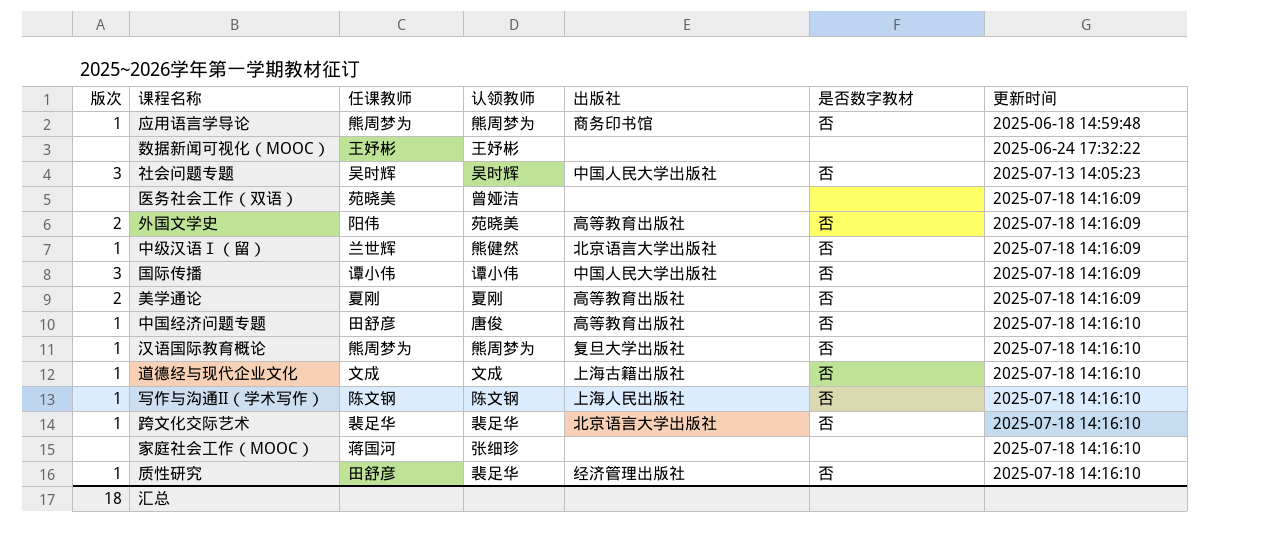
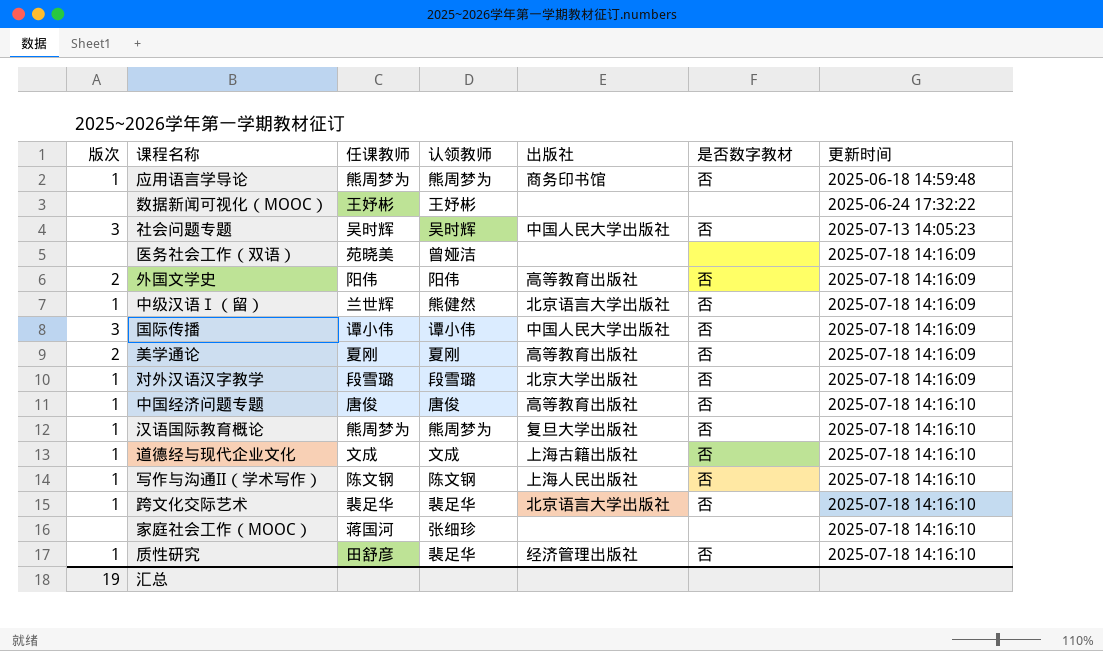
外国文学史 | 认领教师: 苑晓美 -> 阳伟
row 对外汉语汉字教学: none -> 1 | 段雪璐 | 段雪璐 | 北京大学出版社 | 否 | 2025-07-18 14:16:09
中国经济问题专题 | 任课教师: 田舒彦 -> 唐俊
汇总 | 版次: 18 -> 19

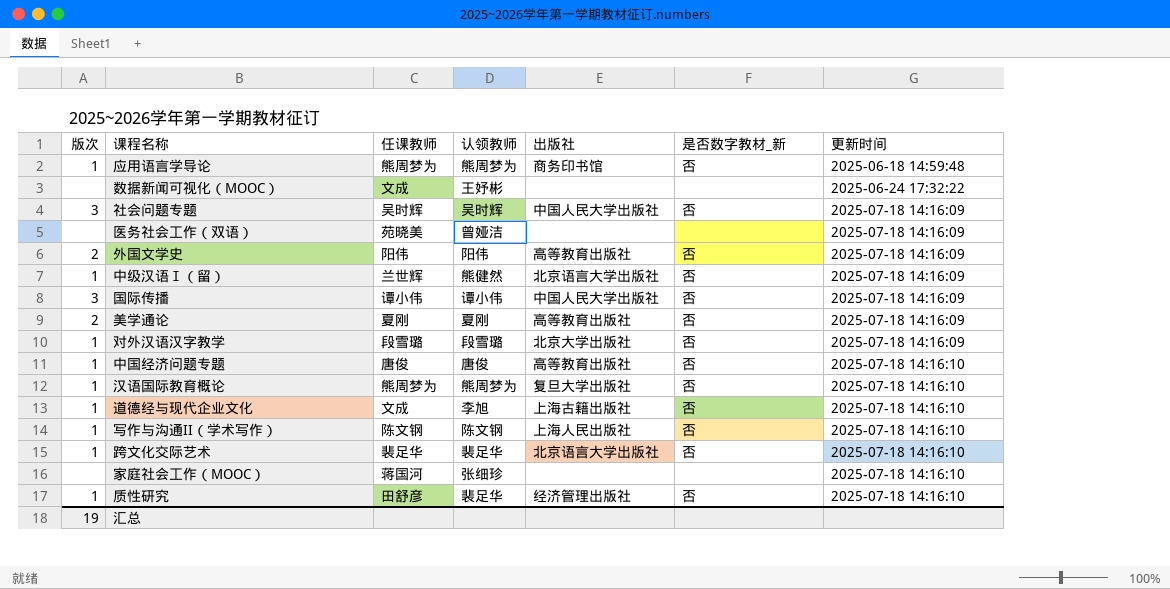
column name: 是否数字教材 -> 是否数字教材_新
数据新闻可视化（MOOC） | 任课教师: 王妤彬 -> 文成
社会问题专题 | 更新时间: 2025-07-13 14:05:23 -> 2025-07-18 14:16:09
道德经与现代企业文化 | 认领教师: 文成 -> 李旭

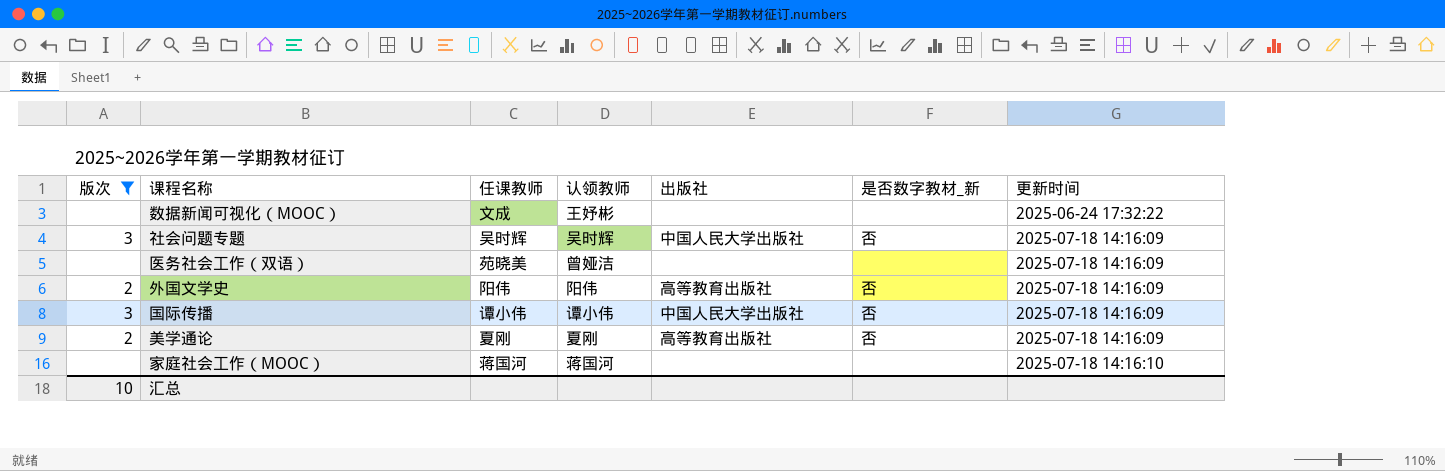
filter: none -> 版次 != 1
家庭社会工作（MOOC） | 认领教师: 张细珍 -> 蒋国河
汇总 | 版次: 19 -> 10

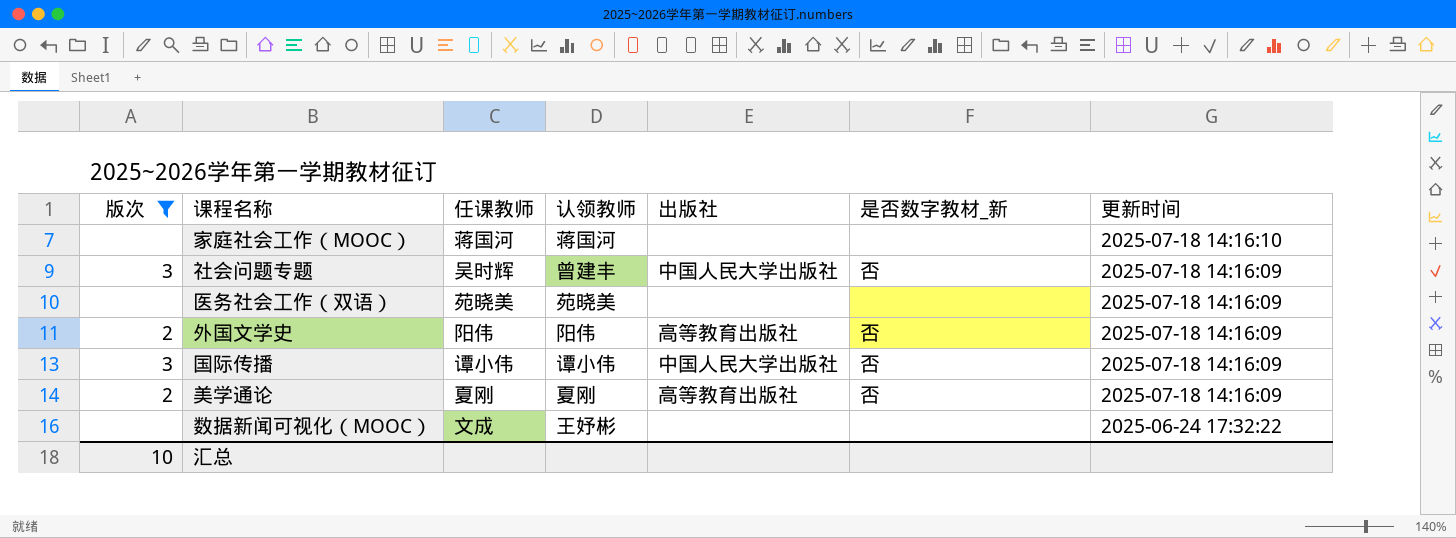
row order: 更新时间 ascending -> 更新时间 descending
社会问题专题 | 认领教师: 吴时辉 -> 曾建丰
医务社会工作（双语） | 认领教师: 曾娅洁 -> 苑晓美

